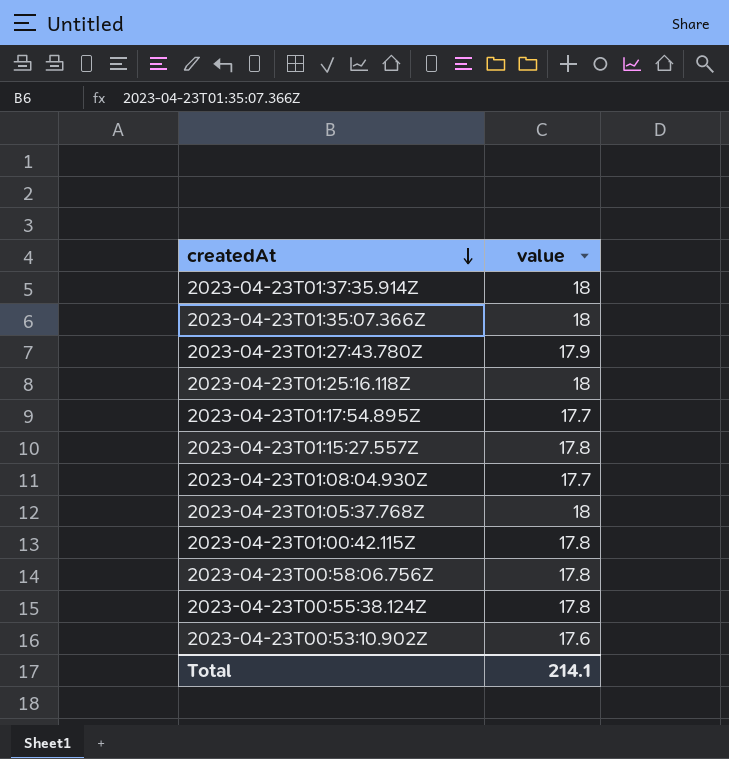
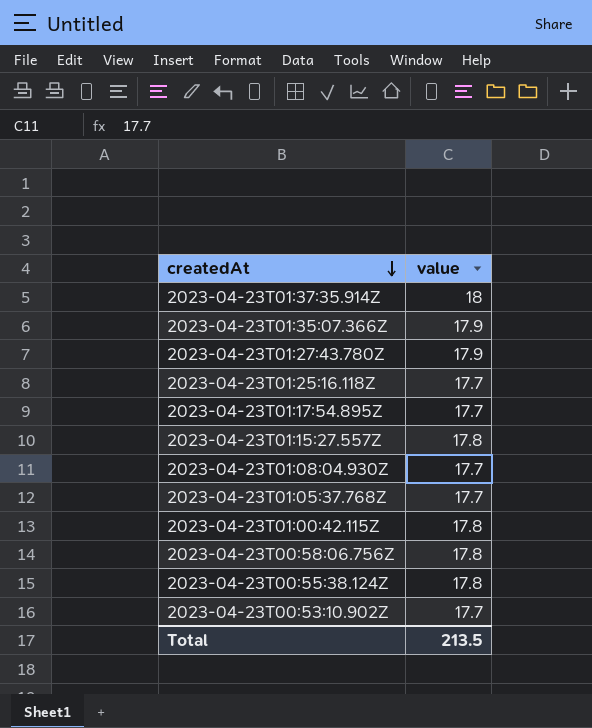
2023-04-23T01:35:07.366Z | value: 18 -> 17.9
2023-04-23T01:25:16.118Z | value: 18 -> 17.7
2023-04-23T01:05:37.768Z | value: 18 -> 17.7
2023-04-23T00:53:10.902Z | value: 17.6 -> 17.7
Total | value: 214.1 -> 213.5

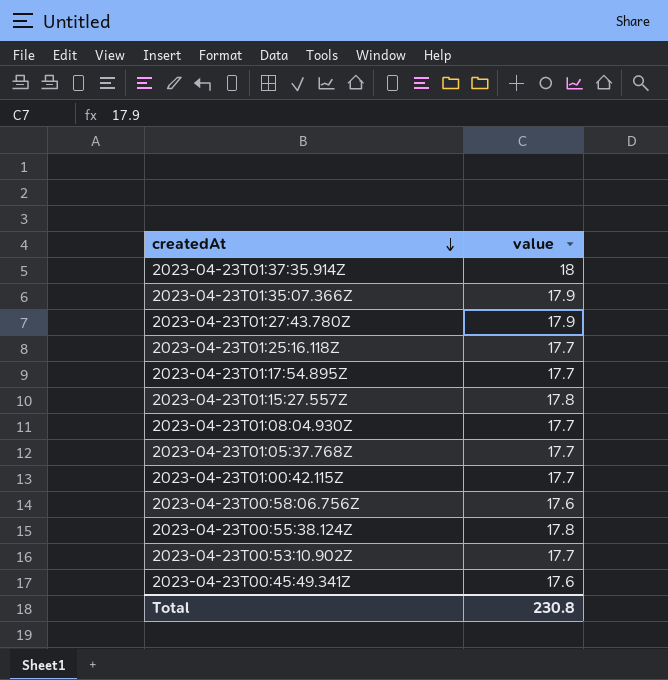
2023-04-23T01:00:42.115Z | value: 17.8 -> 17.7
2023-04-23T00:58:06.756Z | value: 17.8 -> 17.6
row 2023-04-23T00:45:49.341Z: none -> 17.6
Total | value: 213.5 -> 230.8

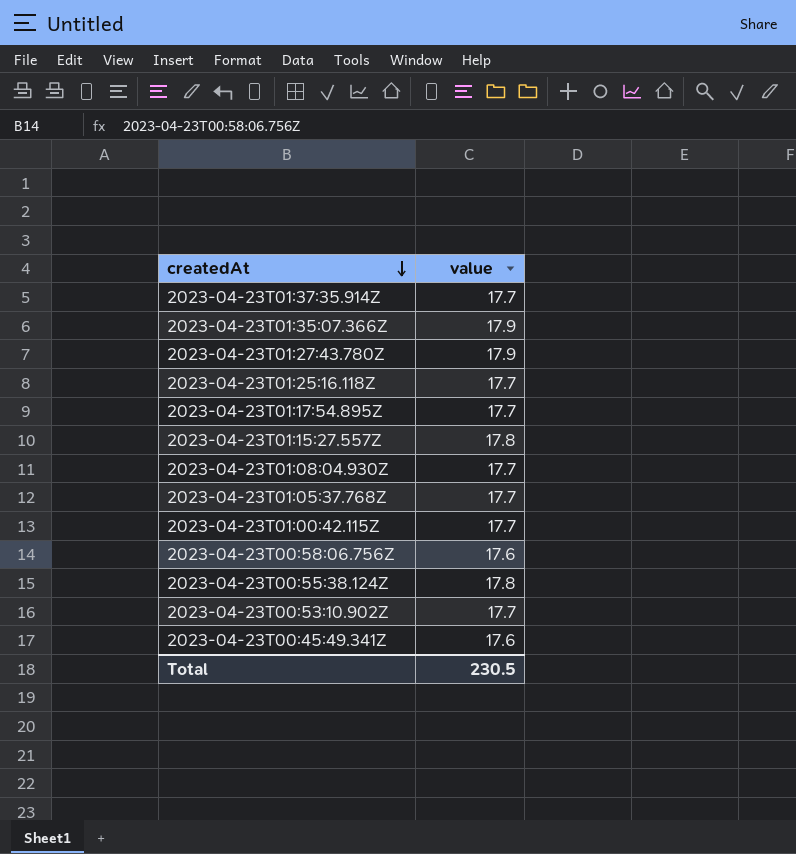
2023-04-23T01:37:35.914Z | value: 18 -> 17.7
Total | value: 230.8 -> 230.5

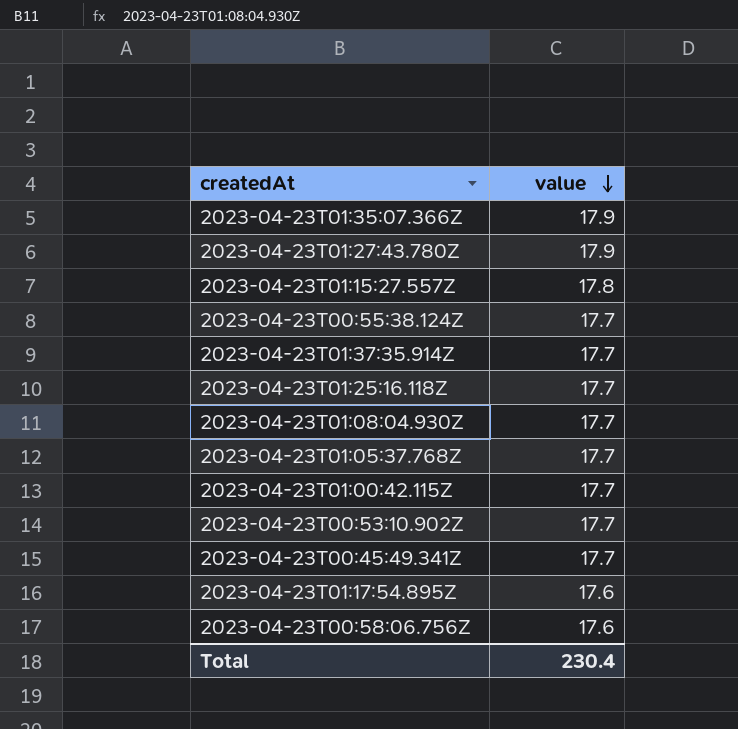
row order: createdAt descending -> value descending
2023-04-23T00:55:38.124Z | value: 17.8 -> 17.7
2023-04-23T00:45:49.341Z | value: 17.6 -> 17.7
2023-04-23T01:17:54.895Z | value: 17.7 -> 17.6
Total | value: 230.5 -> 230.4

